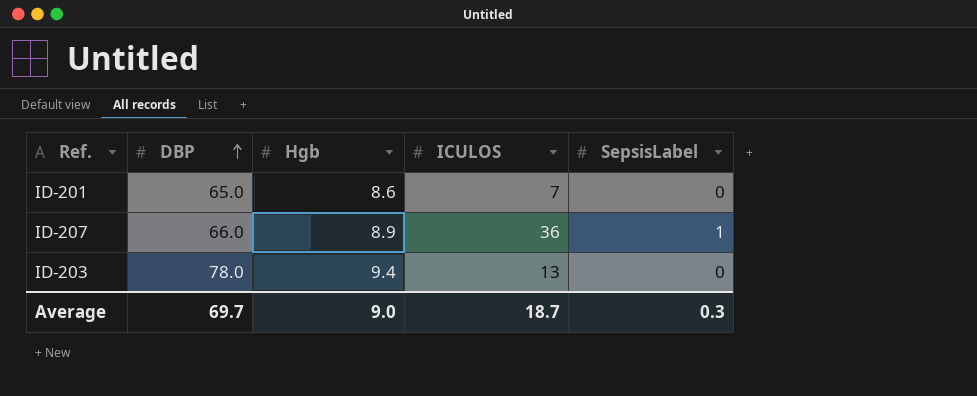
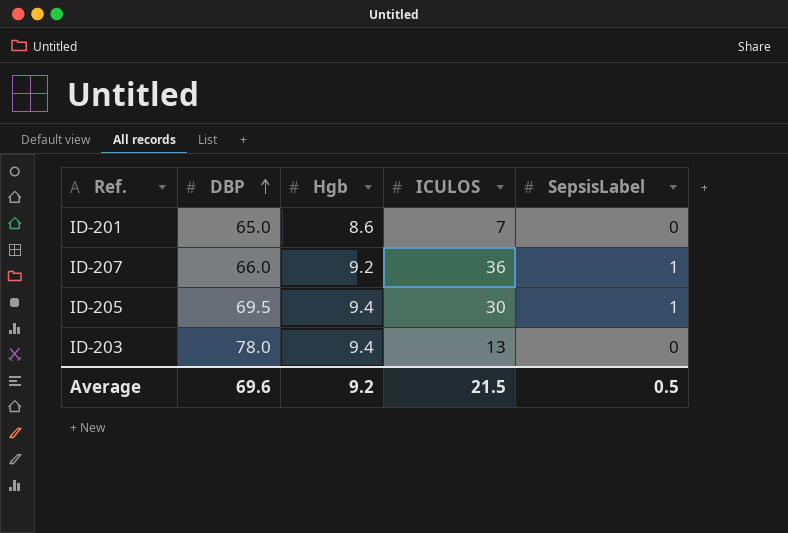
ID-207 | Hgb: 8.9 -> 9.2
row ID-205: none -> 69.5 | 9.4 | 30 | 1
Average | DBP: 69.7 -> 69.6
Average | Hgb: 9.0 -> 9.2
Average | ICULOS: 18.7 -> 21.5
Average | SepsisLabel: 0.3 -> 0.5

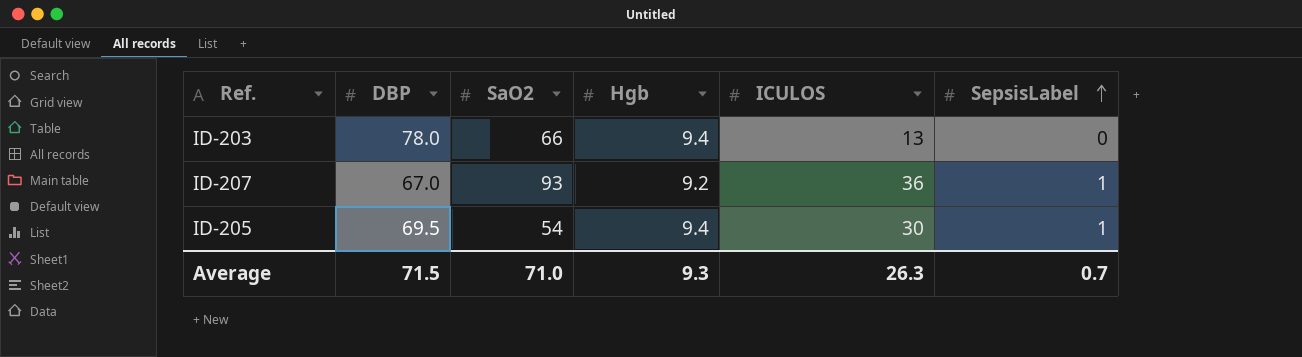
row order: DBP ascending -> SepsisLabel ascending
column SaO2 | position: none -> 3
row ID-201: 65.0 | 8.6 | 7 | 0 -> none
ID-207 | DBP: 66.0 -> 67.0
Average | DBP: 69.6 -> 71.5
Average | Hgb: 9.2 -> 9.3
Average | ICULOS: 21.5 -> 26.3
Average | SepsisLabel: 0.5 -> 0.7

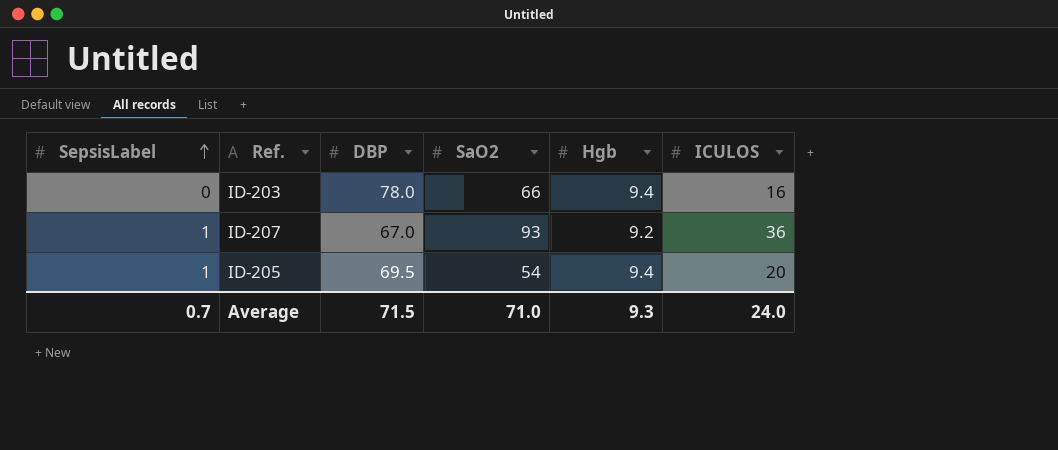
column SepsisLabel | position: 6 -> 1
ID-203 | ICULOS: 13 -> 16
ID-205 | ICULOS: 30 -> 20
Average | ICULOS: 26.3 -> 24.0

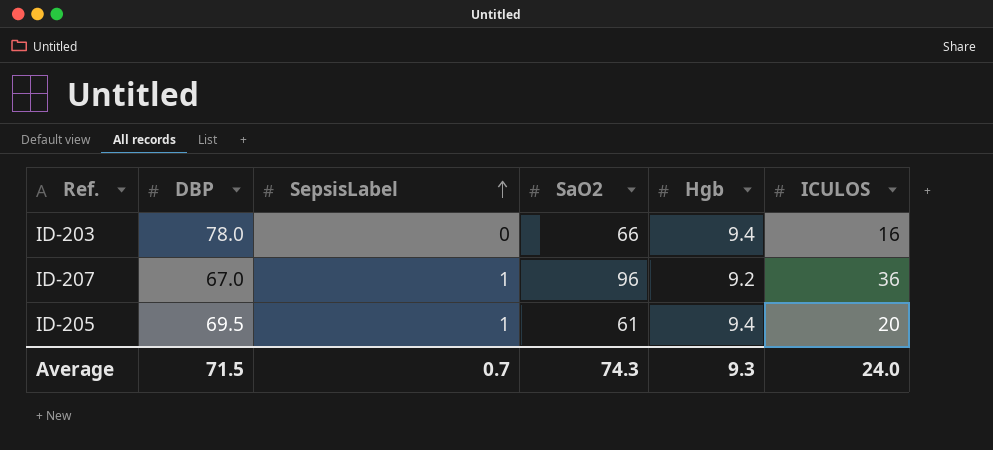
column SepsisLabel | position: 1 -> 3
ID-207 | SaO2: 93 -> 96
ID-205 | SaO2: 54 -> 61
Average | SaO2: 71.0 -> 74.3

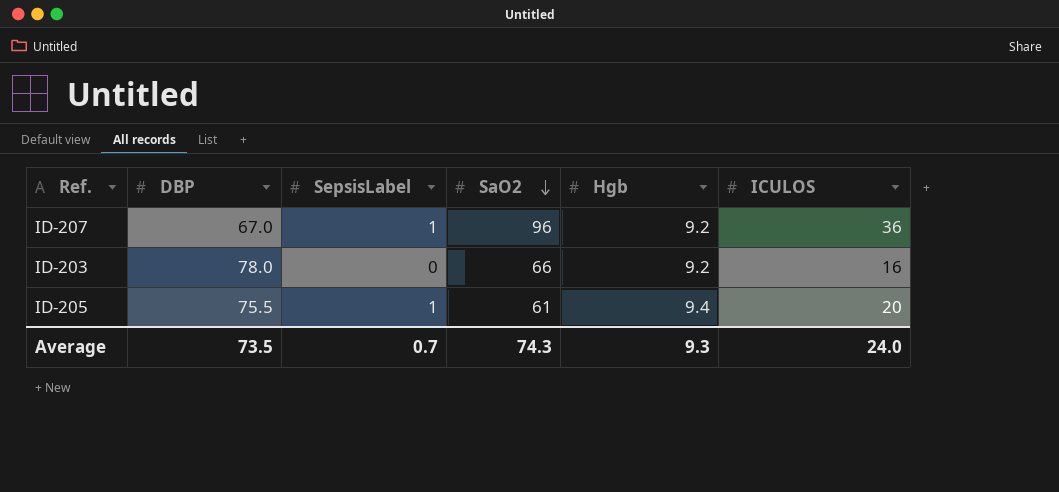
row order: SepsisLabel ascending -> SaO2 descending
ID-203 | Hgb: 9.4 -> 9.2
ID-205 | DBP: 69.5 -> 75.5
Average | DBP: 71.5 -> 73.5

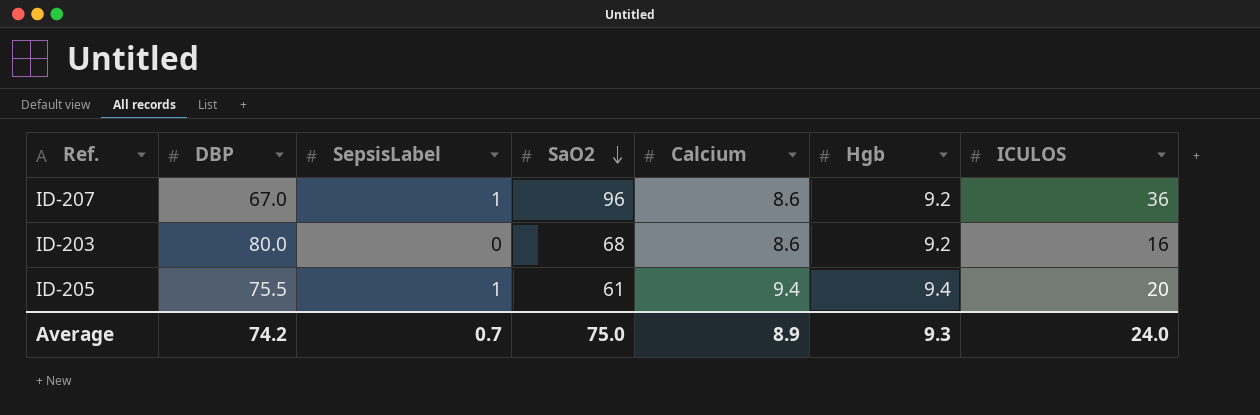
column Calcium | position: none -> 5
ID-203 | DBP: 78.0 -> 80.0
ID-203 | SaO2: 66 -> 68
Average | DBP: 73.5 -> 74.2
Average | SaO2: 74.3 -> 75.0

